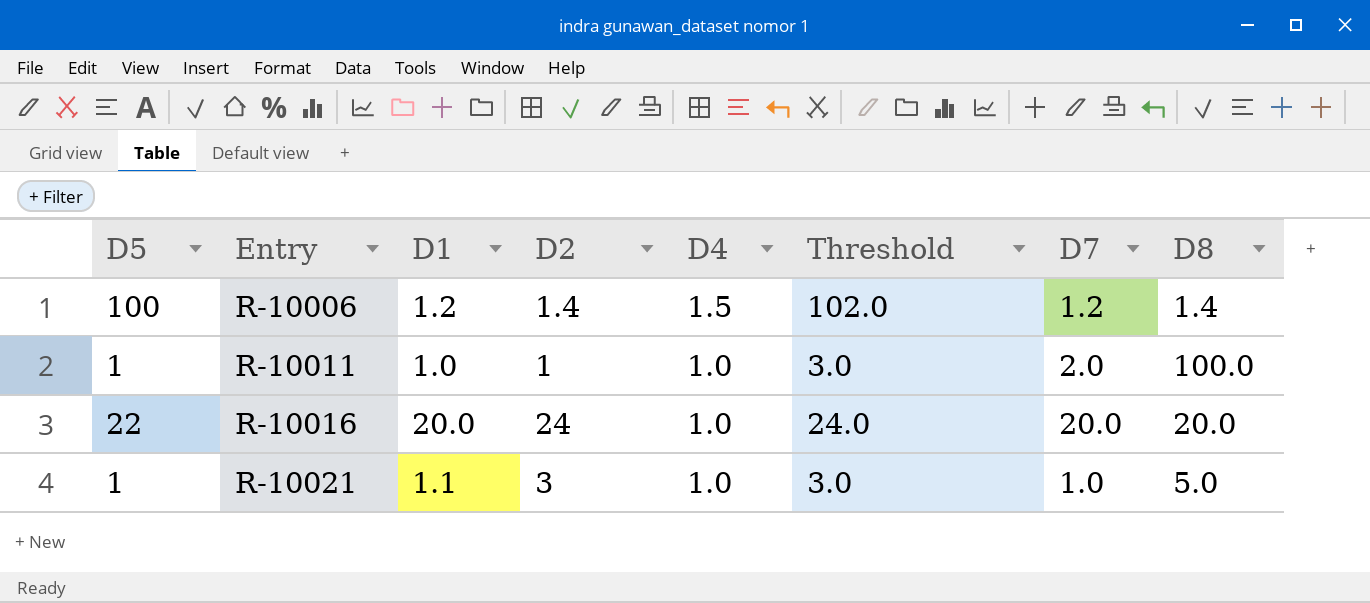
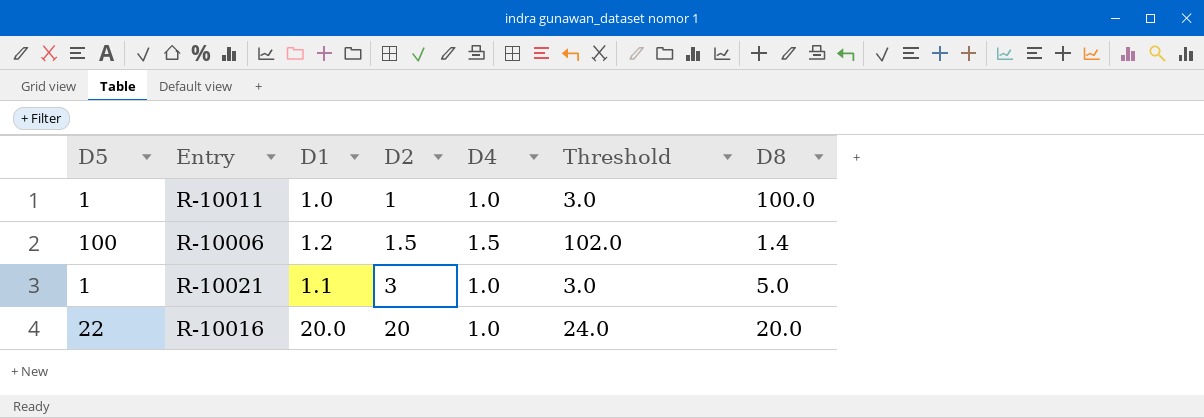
row order: Entry ascending -> D2 ascending
column D7 | position: 7 -> none
R-10006 | D2: 1.4 -> 1.5
R-10016 | D2: 24 -> 20

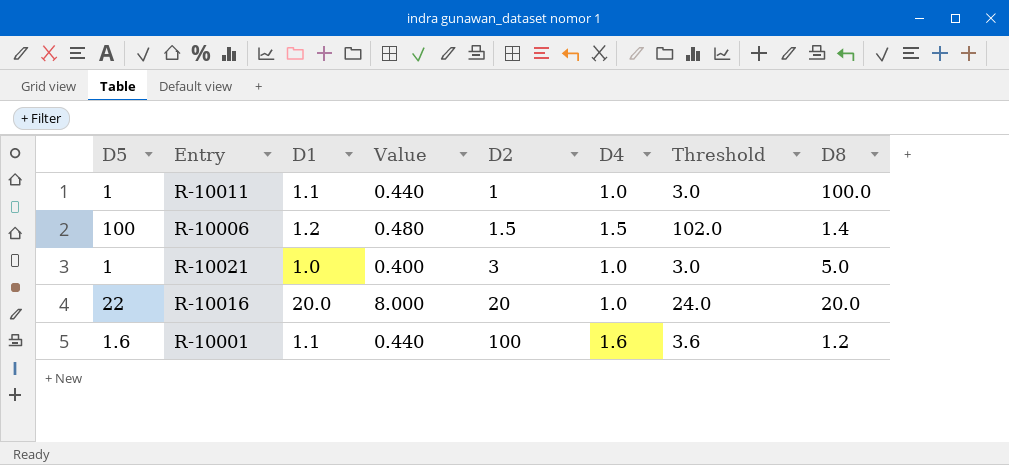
column Value | formula: none -> [D1] * 0.4
R-10011 | D1: 1.0 -> 1.1
R-10021 | D1: 1.1 -> 1.0
row R-10001: none -> 1.6 | 1.1 | 0.440 | 100 | 1.6 | 3.6 | 1.2

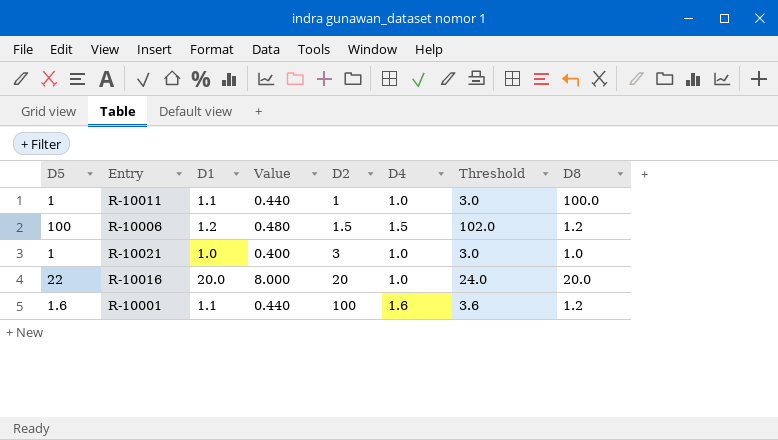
R-10006 | D8: 1.4 -> 1.2
R-10021 | D8: 5.0 -> 1.0

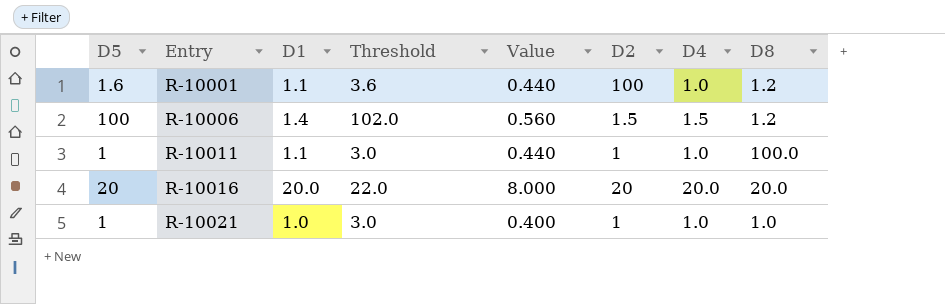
row order: D2 ascending -> Entry ascending
column Threshold | position: 7 -> 4
R-10001 | D4: 1.6 -> 1.0
R-10006 | D1: 1.2 -> 1.4
R-10006 | Value: 0.480 -> 0.560
R-10016 | D5: 22 -> 20
R-10016 | Threshold: 24.0 -> 22.0
R-10016 | D4: 1.0 -> 20.0
R-10021 | D2: 3 -> 1

